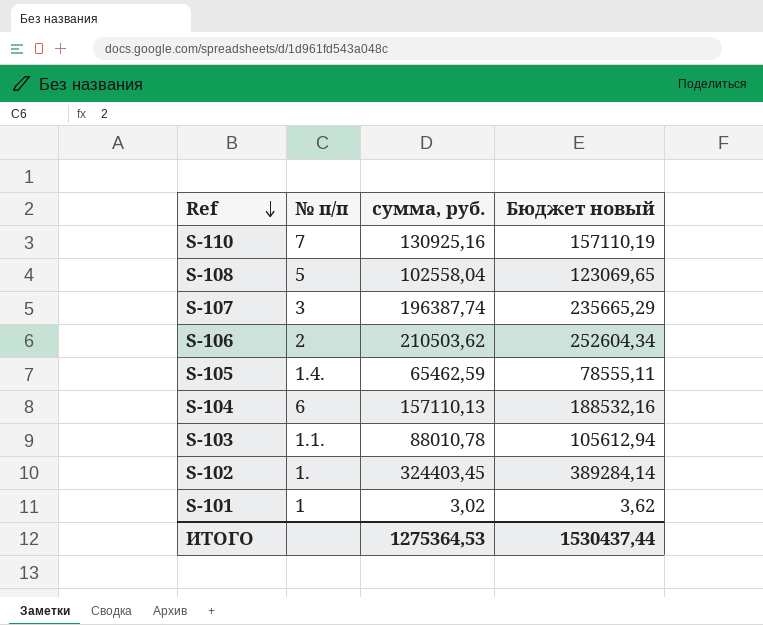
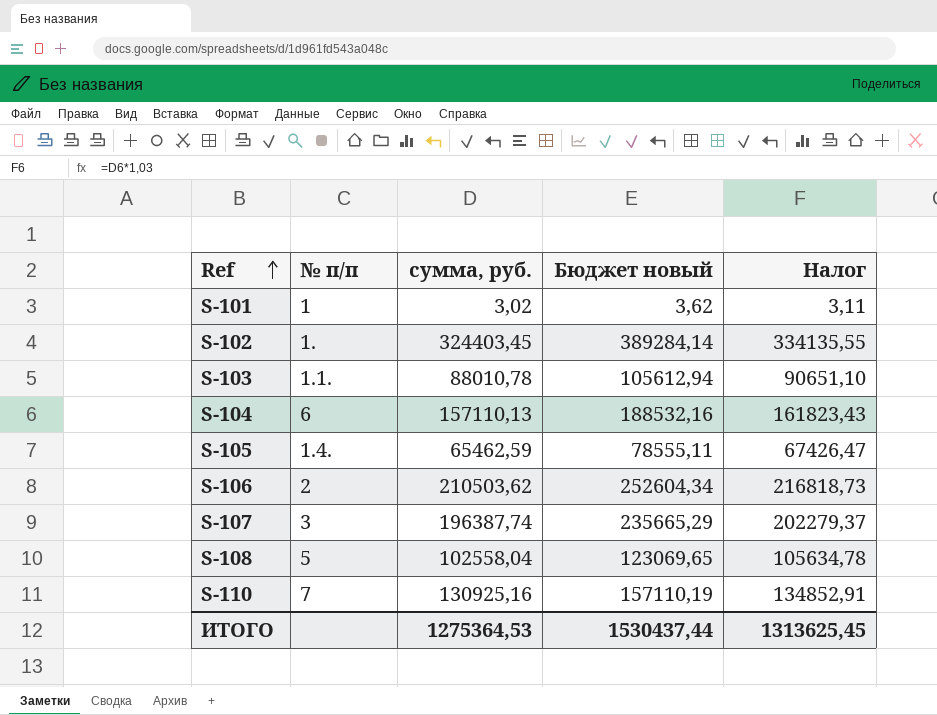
row order: Ref descending -> Ref ascending
column Налог | formula: none -> [сумма, руб.] * 1,03

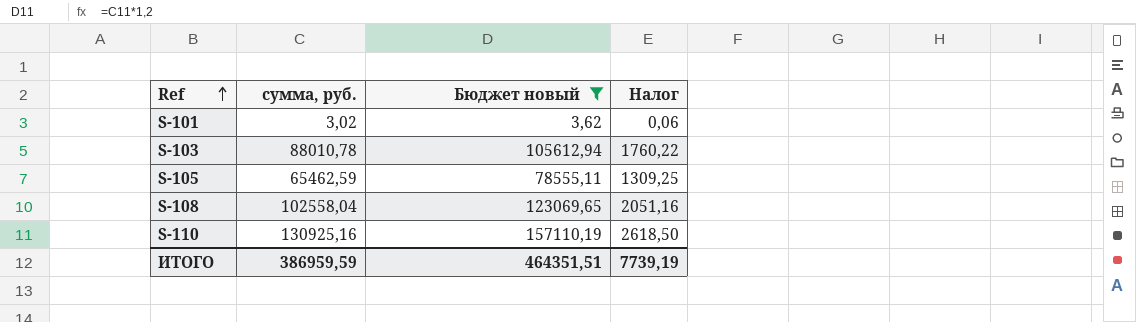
filter: none -> Бюджет новый <= 157110,19
column № п/п | position: 2 -> none
column Налог | formula: [сумма, руб.] * 1,03 -> [сумма, руб.] * 0,02
ИТОГО | сумма, руб.: 1275364,53 -> 386959,59
ИТОГО | Бюджет новый: 1530437,44 -> 464351,51
ИТОГО | Налог: 1313625,45 -> 7739,19

